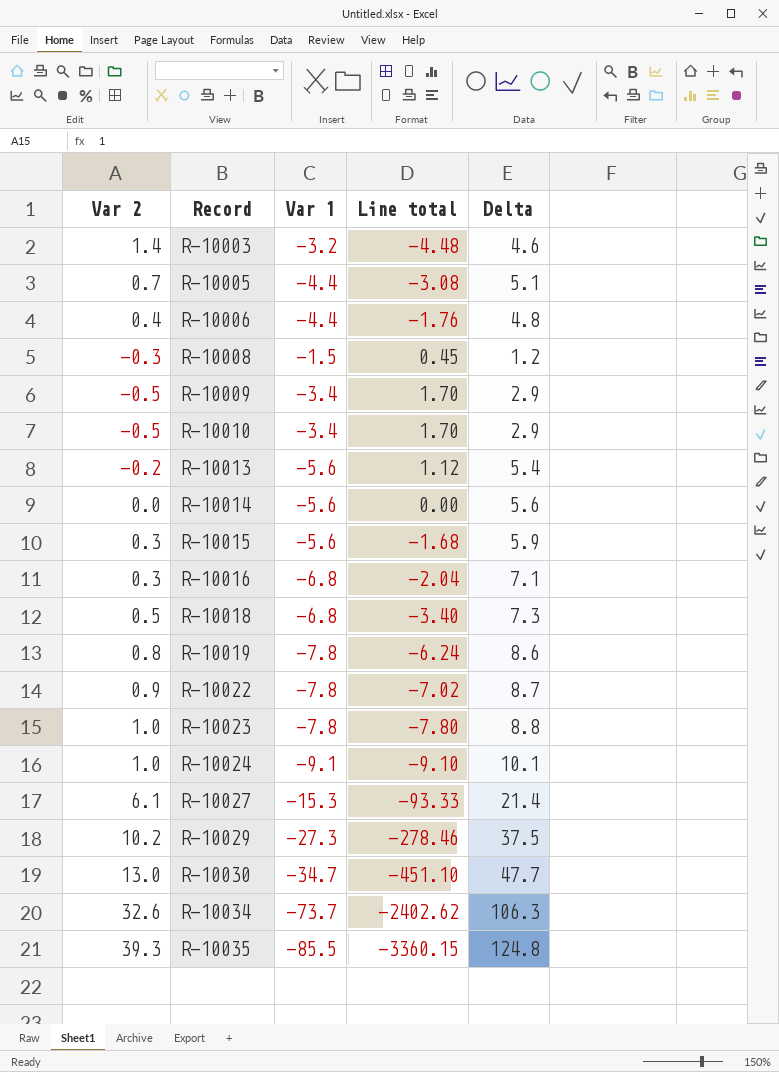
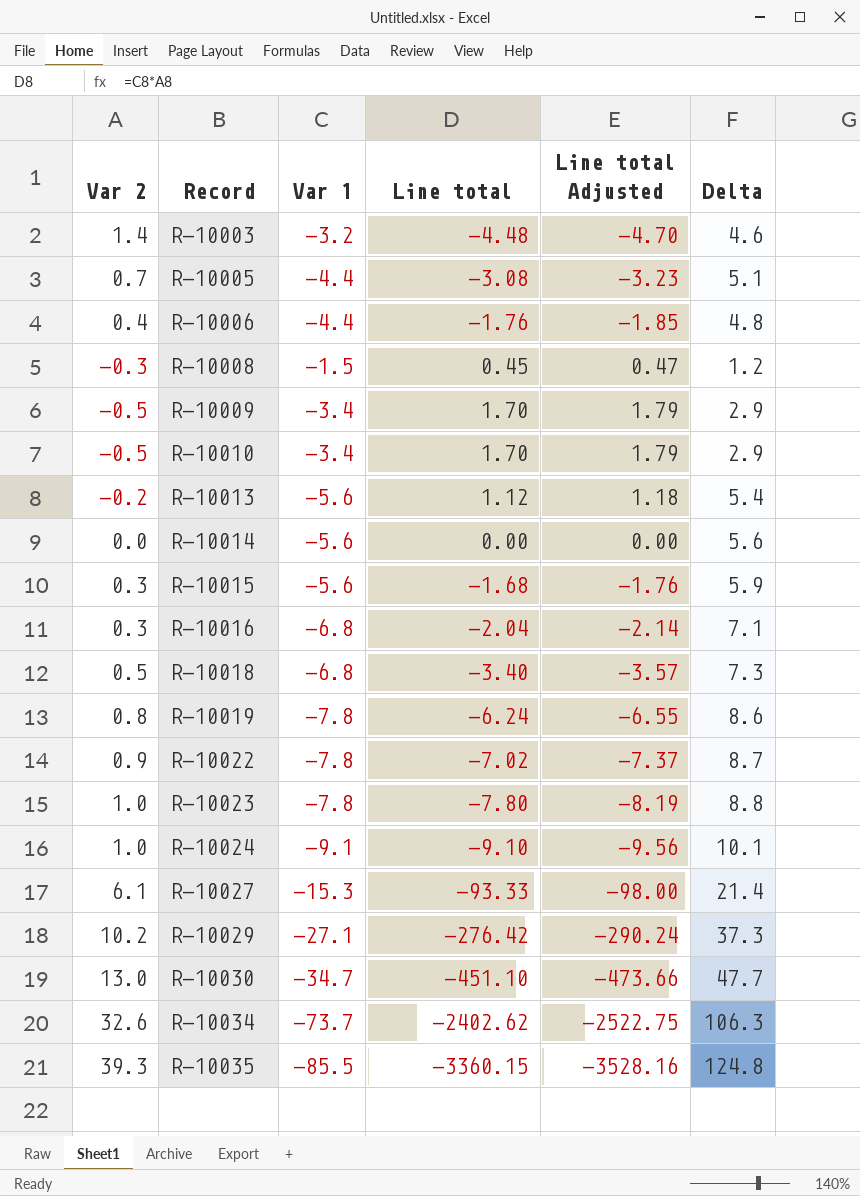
column Line total Adjusted | formula: none -> [Line total] * 1.05
R-10029 | Var 1: -27.3 -> -27.1
R-10029 | Line total: -278.46 -> -276.42
R-10029 | Delta: 37.5 -> 37.3

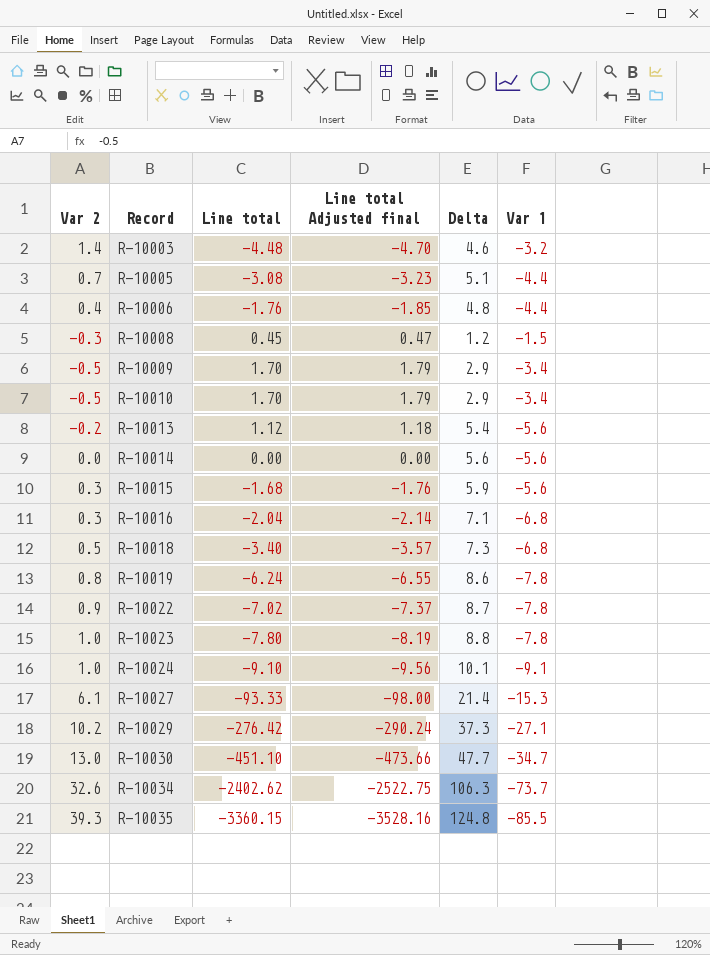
column name: Line total Adjusted -> Line total Adjusted final
column Var 1 | position: 3 -> 6

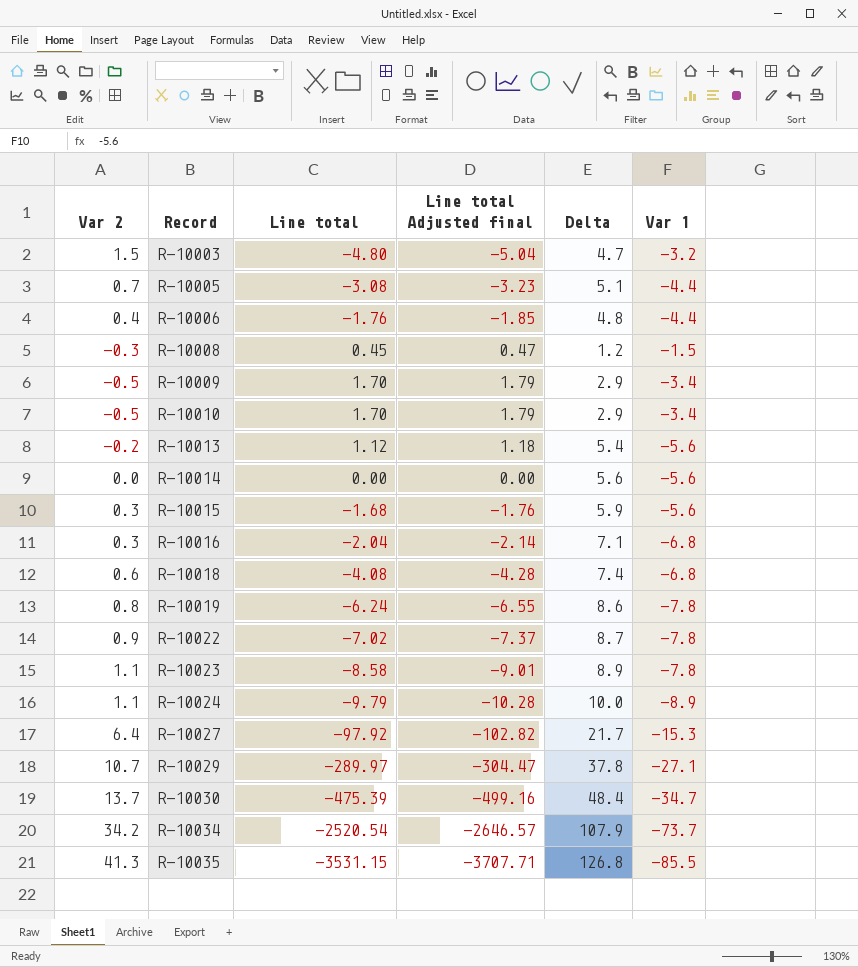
R-10003 | Var 2: 1.4 -> 1.5
R-10003 | Line total: -4.48 -> -4.80
R-10003 | Line total Adjusted final: -4.70 -> -5.04
R-10003 | Delta: 4.6 -> 4.7
R-10018 | Var 2: 0.5 -> 0.6
R-10018 | Line total: -3.40 -> -4.08
R-10018 | Line total Adjusted final: -3.57 -> -4.28
R-10018 | Delta: 7.3 -> 7.4
R-10023 | Var 2: 1.0 -> 1.1
R-10023 | Line total: -7.80 -> -8.58
R-10023 | Line total Adjusted final: -8.19 -> -9.01
R-10023 | Delta: 8.8 -> 8.9
R-10024 | Var 2: 1.0 -> 1.1
R-10024 | Line total: -9.10 -> -9.79
R-10024 | Line total Adjusted final: -9.56 -> -10.28
R-10024 | Delta: 10.1 -> 10.0
R-10024 | Var 1: -9.1 -> -8.9
R-10027 | Var 2: 6.1 -> 6.4
R-10027 | Line total: -93.33 -> -97.92
R-10027 | Line total Adjusted final: -98.00 -> -102.82
R-10027 | Delta: 21.4 -> 21.7
R-10029 | Var 2: 10.2 -> 10.7
R-10029 | Line total: -276.42 -> -289.97
R-10029 | Line total Adjusted final: -290.24 -> -304.47
R-10029 | Delta: 37.3 -> 37.8
R-10030 | Var 2: 13.0 -> 13.7
R-10030 | Line total: -451.10 -> -475.39
R-10030 | Line total Adjusted final: -473.66 -> -499.16
R-10030 | Delta: 47.7 -> 48.4
R-10034 | Var 2: 32.6 -> 34.2
R-10034 | Line total: -2402.62 -> -2520.54
R-10034 | Line total Adjusted final: -2522.75 -> -2646.57
R-10034 | Delta: 106.3 -> 107.9
R-10035 | Var 2: 39.3 -> 41.3
R-10035 | Line total: -3360.15 -> -3531.15
R-10035 | Line total Adjusted final: -3528.16 -> -3707.71
R-10035 | Delta: 124.8 -> 126.8

